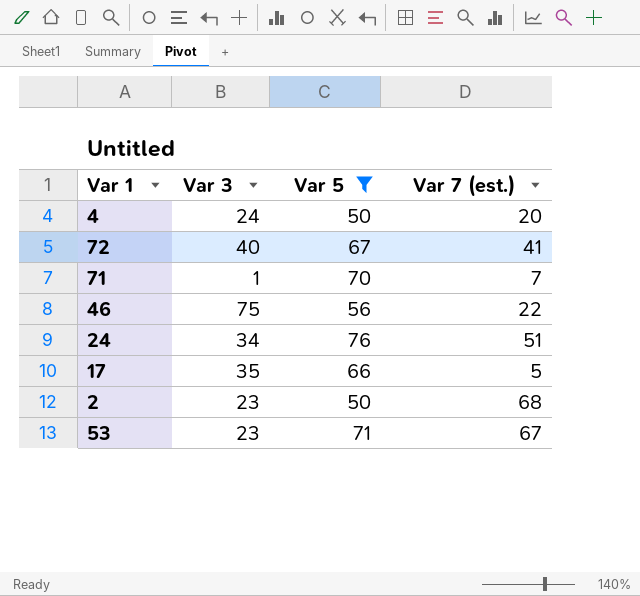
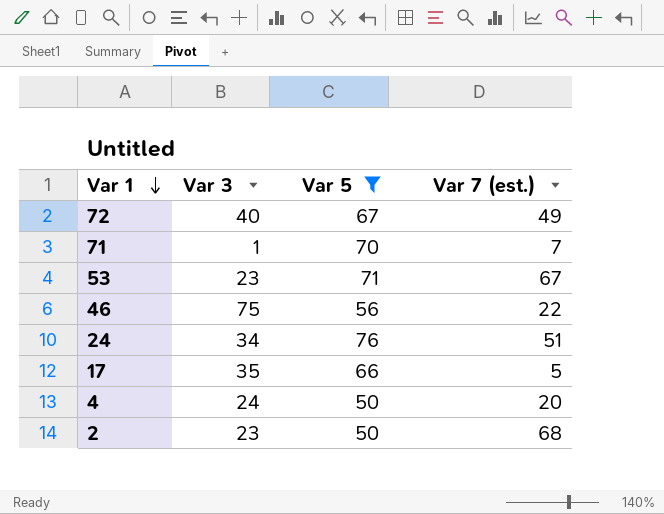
row order: none -> Var 1 descending
72 | Var 7 (est.): 41 -> 49

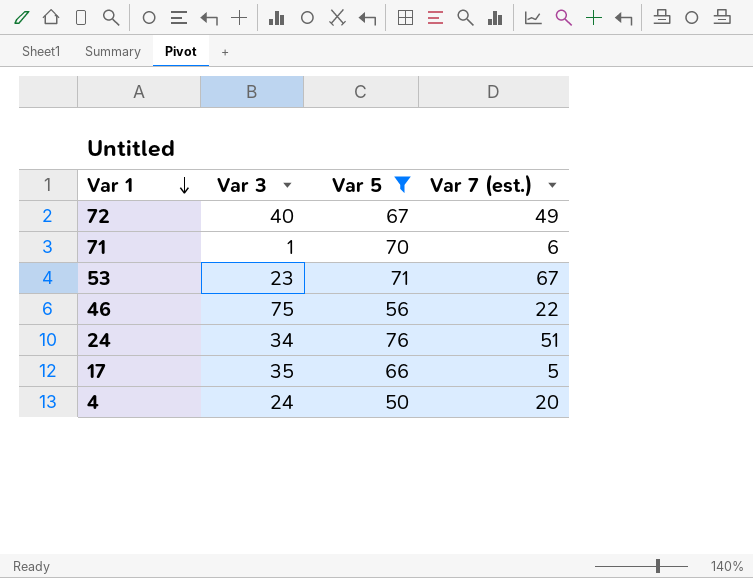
row 2: 23 | 50 | 68 -> none
71 | Var 7 (est.): 7 -> 6

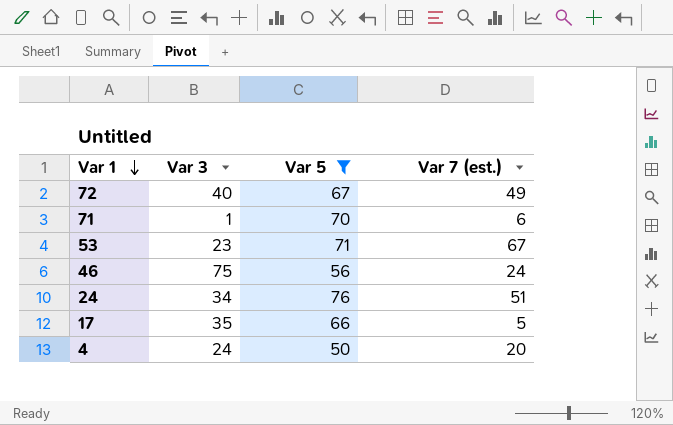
46 | Var 7 (est.): 22 -> 24

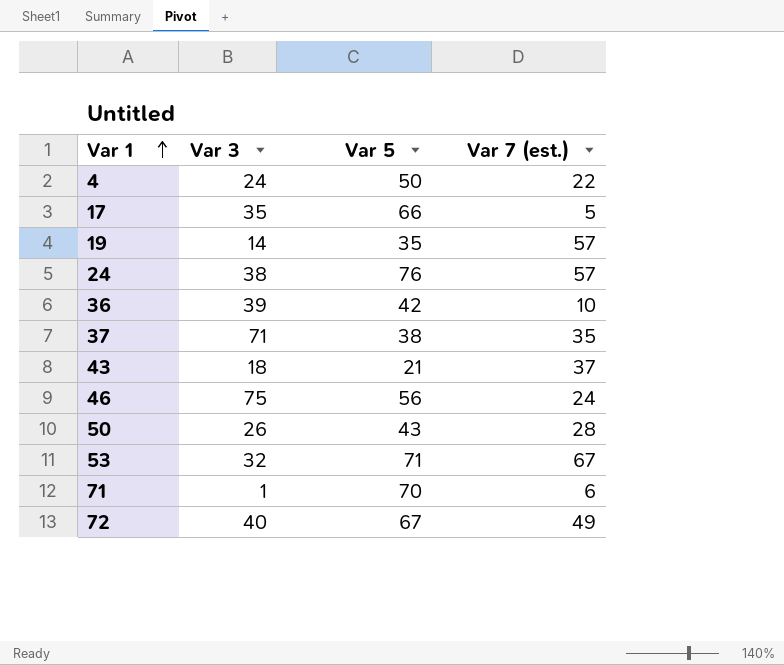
filter: Var 5 >= 50 -> none
row order: Var 1 descending -> Var 1 ascending
4 | Var 7 (est.): 20 -> 22
24 | Var 3: 34 -> 38
24 | Var 7 (est.): 51 -> 57
53 | Var 3: 23 -> 32

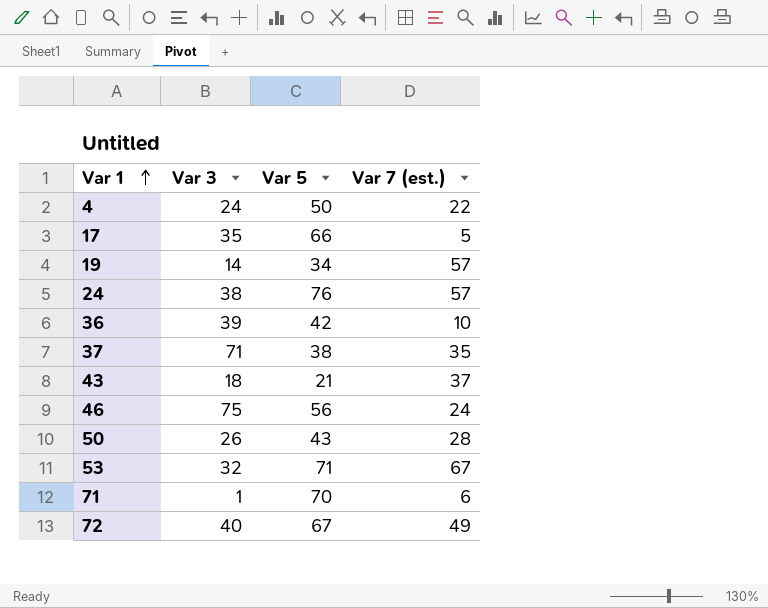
19 | Var 5: 35 -> 34

